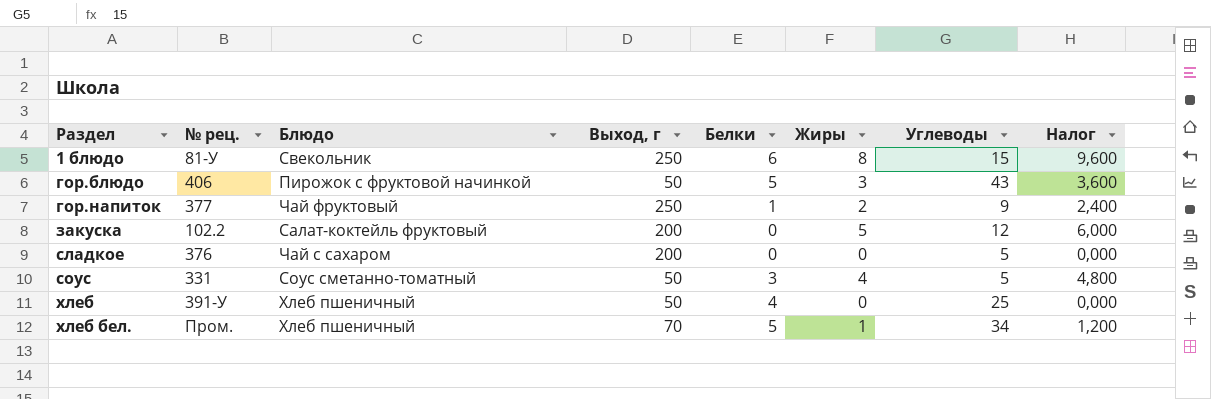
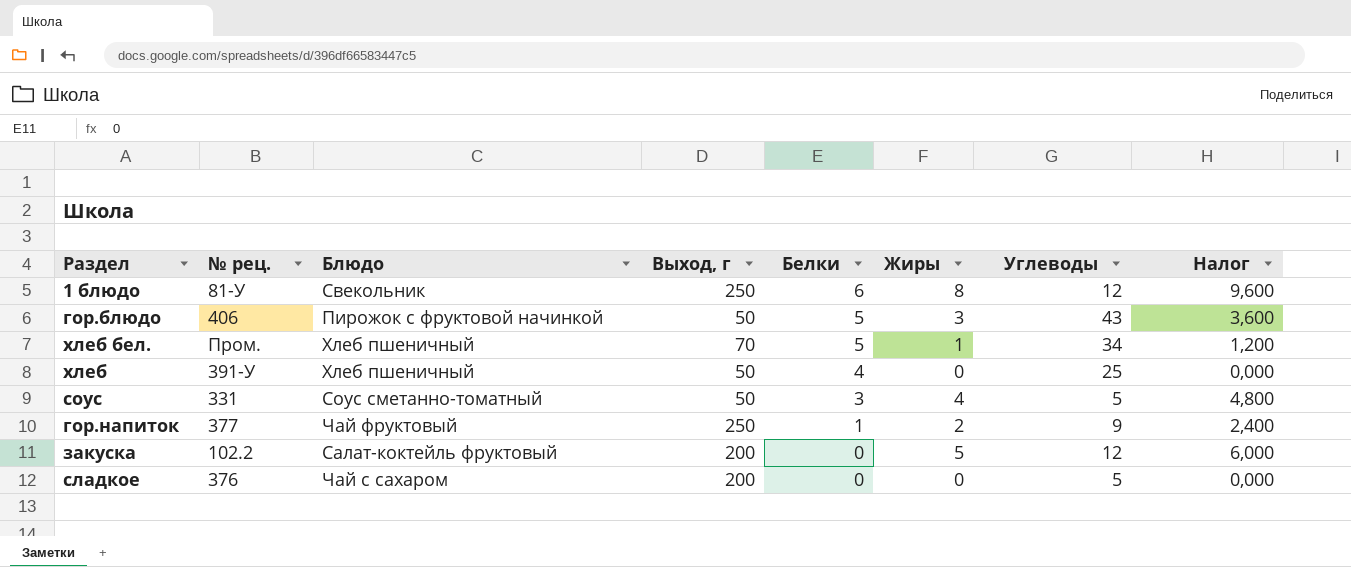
row order: Раздел ascending -> Белки descending
1 блюдо | Углеводы: 15 -> 12

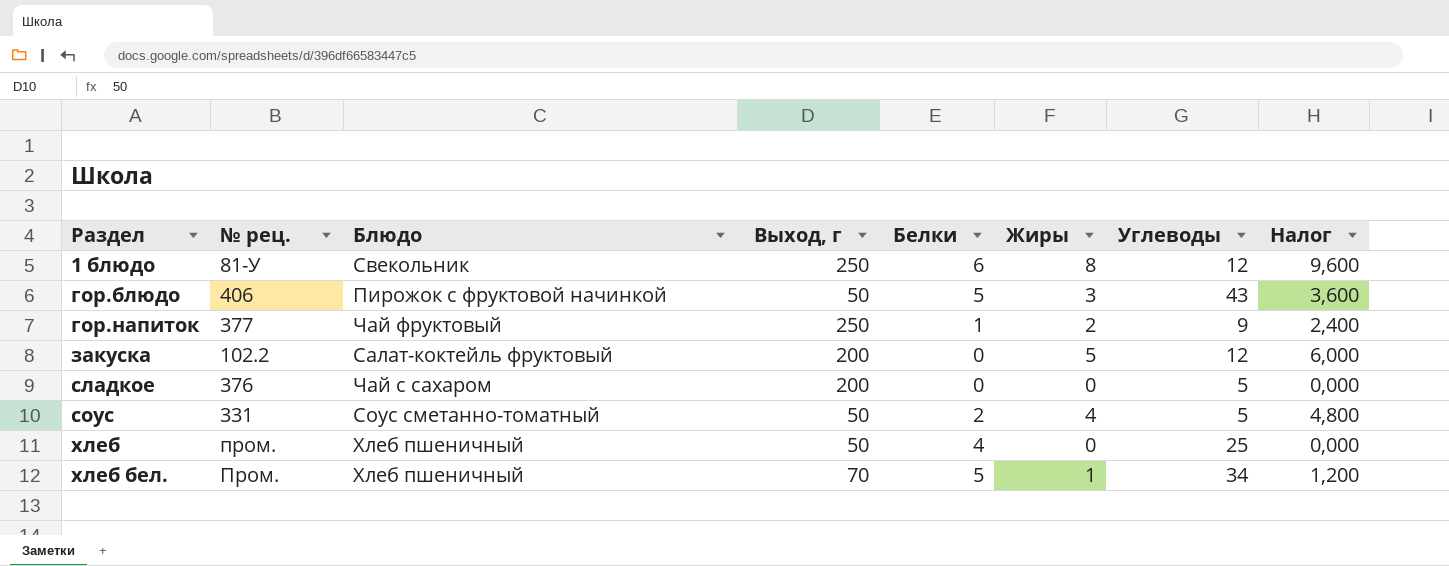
row order: Белки descending -> Раздел ascending
соус | Белки: 3 -> 2
хлеб | № рец.: 391-У -> пром.

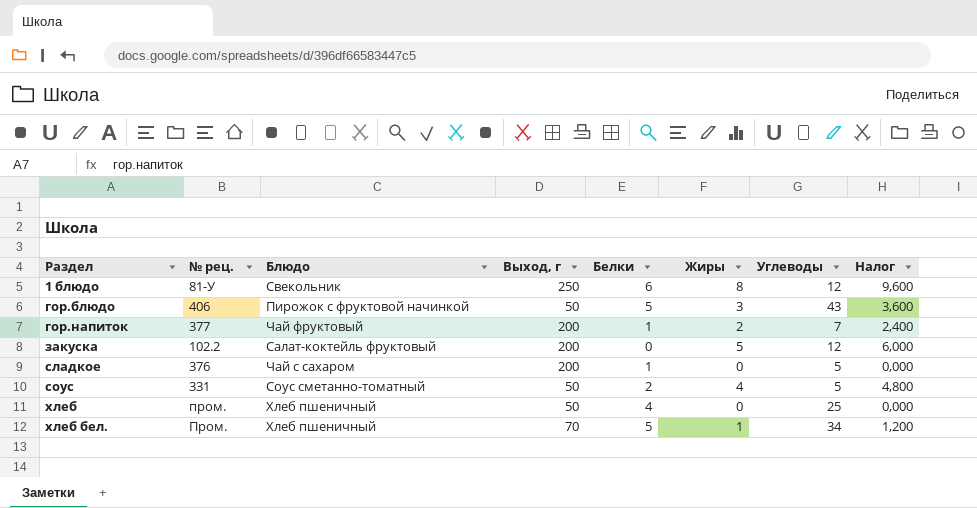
гор.напиток | Выход, г: 250 -> 200
гор.напиток | Углеводы: 9 -> 7
сладкое | Белки: 0 -> 1

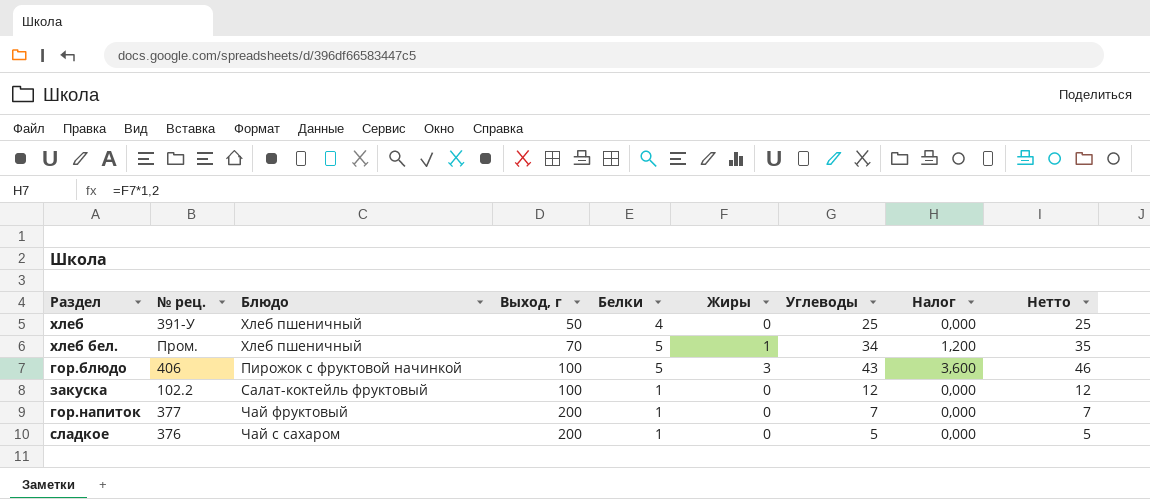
row order: Раздел ascending -> Выход, г ascending
column Нетто | formula: none -> [Жиры] + [Углеводы]
row 1 блюдо: 81-У | Свекольник | 250 | 6 | 8 | 12 | 9,600 -> none
row соус: 331 | Соус сметанно-томатный | 50 | 2 | 4 | 5 | 4,800 -> none
хлеб | № рец.: пром. -> 391-У
гор.блюдо | Выход, г: 50 -> 100
закуска | Выход, г: 200 -> 100
закуска | Белки: 0 -> 1
закуска | Жиры: 5 -> 0
закуска | Налог: 6,000 -> 0,000
гор.напиток | Жиры: 2 -> 0
гор.напиток | Налог: 2,400 -> 0,000

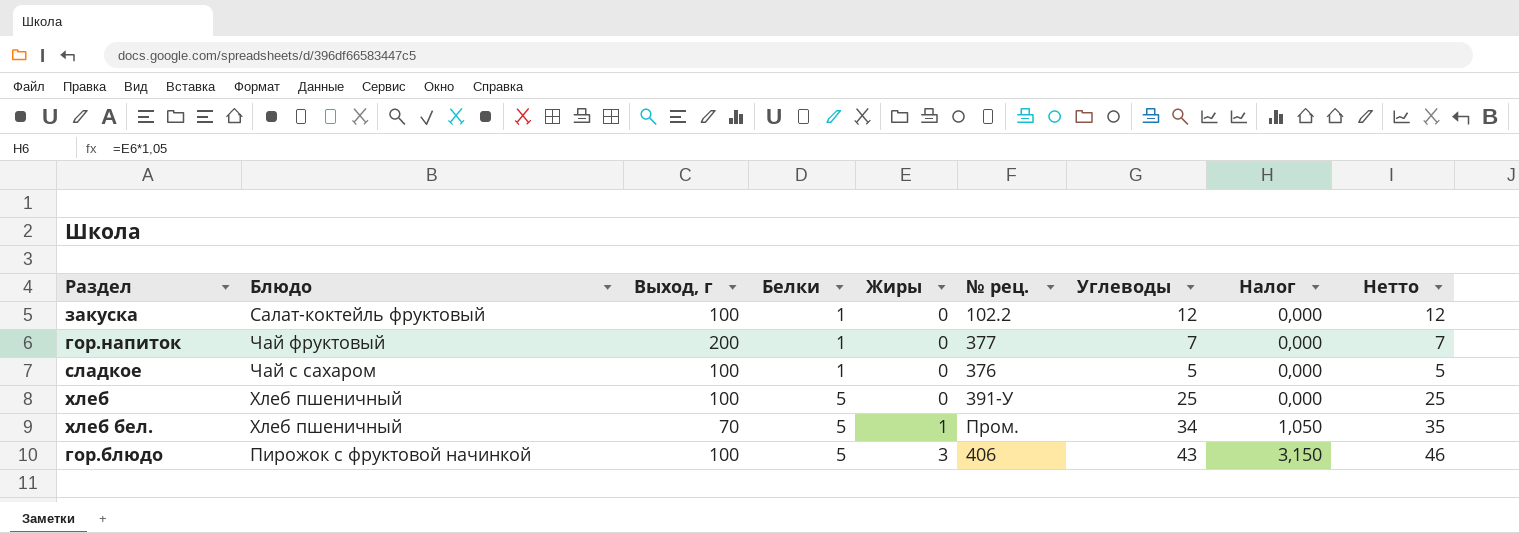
row order: Выход, г ascending -> Белки ascending
column № рец. | position: 2 -> 6
column Налог | formula: [Жиры] * 1,2 -> [Жиры] * 1,05
сладкое | Выход, г: 200 -> 100
хлеб | Выход, г: 50 -> 100
хлеб | Белки: 4 -> 5

